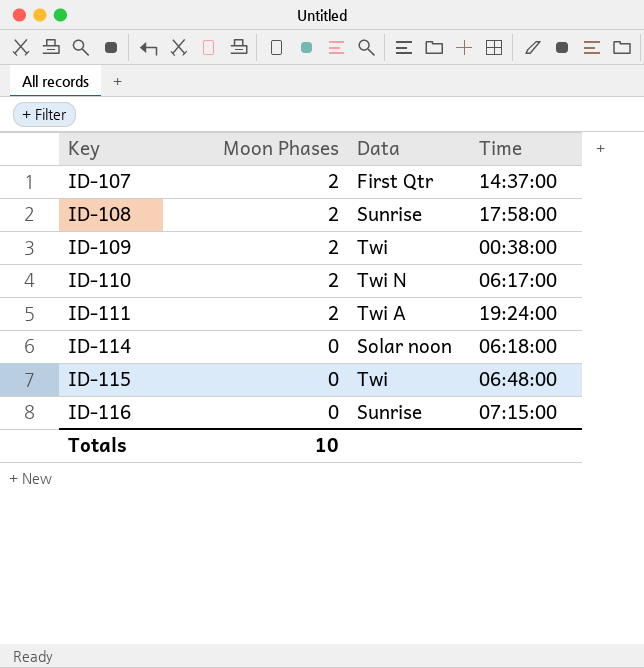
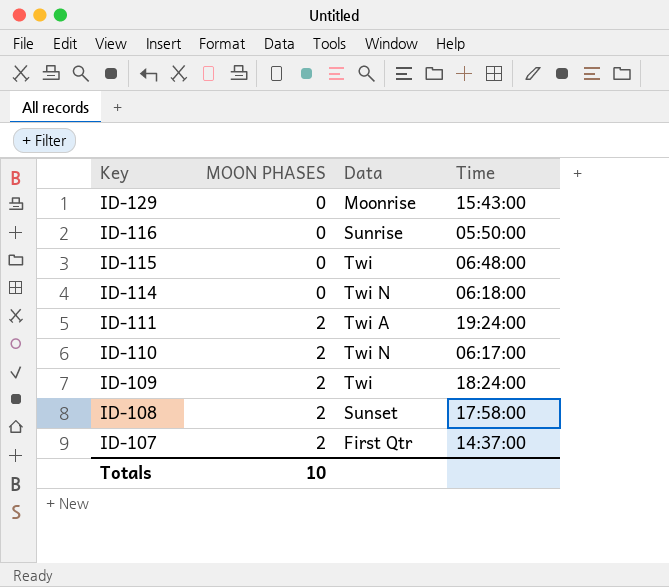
row order: Key ascending -> Key descending
column name: Moon Phases -> MOON PHASES
row ID-129: none -> 0 | Moonrise | 15:43:00
ID-116 | Time: 07:15:00 -> 05:50:00
ID-114 | Data: Solar noon -> Twi N
ID-109 | Time: 00:38:00 -> 18:24:00
ID-108 | Data: Sunrise -> Sunset

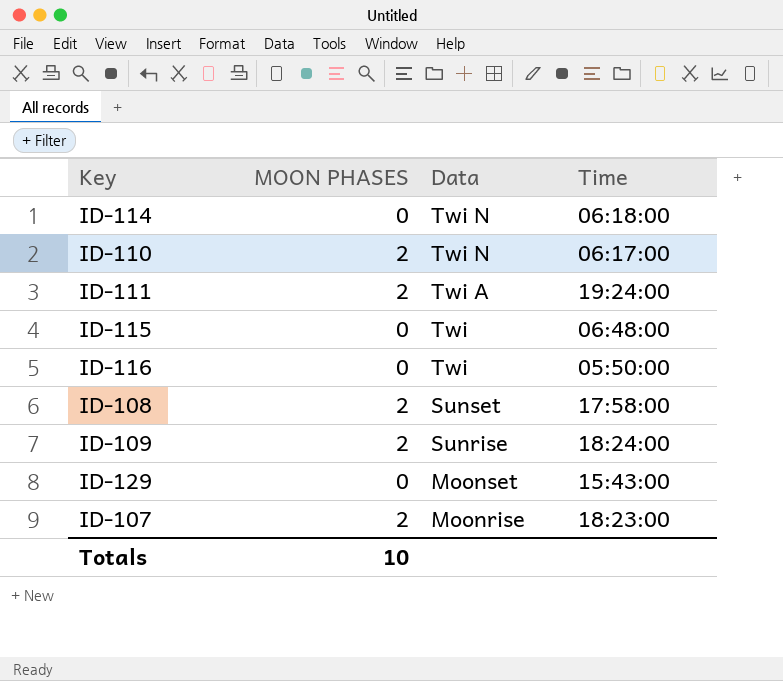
row order: Key descending -> Data descending
ID-116 | Data: Sunrise -> Twi
ID-109 | Data: Twi -> Sunrise
ID-129 | Data: Moonrise -> Moonset
ID-107 | Data: First Qtr -> Moonrise
ID-107 | Time: 14:37:00 -> 18:23:00

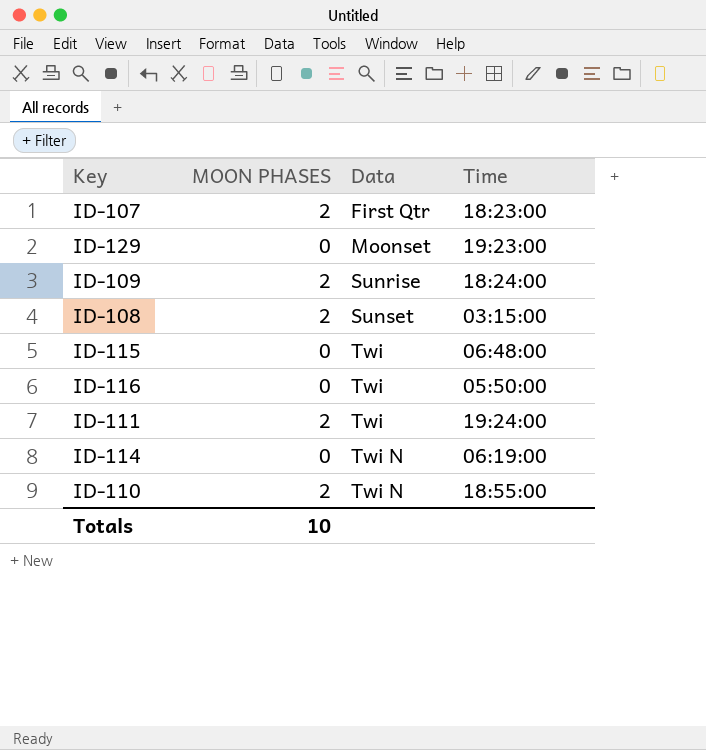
row order: Data descending -> Data ascending
ID-107 | Data: Moonrise -> First Qtr
ID-129 | Time: 15:43:00 -> 19:23:00
ID-108 | Time: 17:58:00 -> 03:15:00
ID-111 | Data: Twi A -> Twi
ID-114 | Time: 06:18:00 -> 06:19:00
ID-110 | Time: 06:17:00 -> 18:55:00

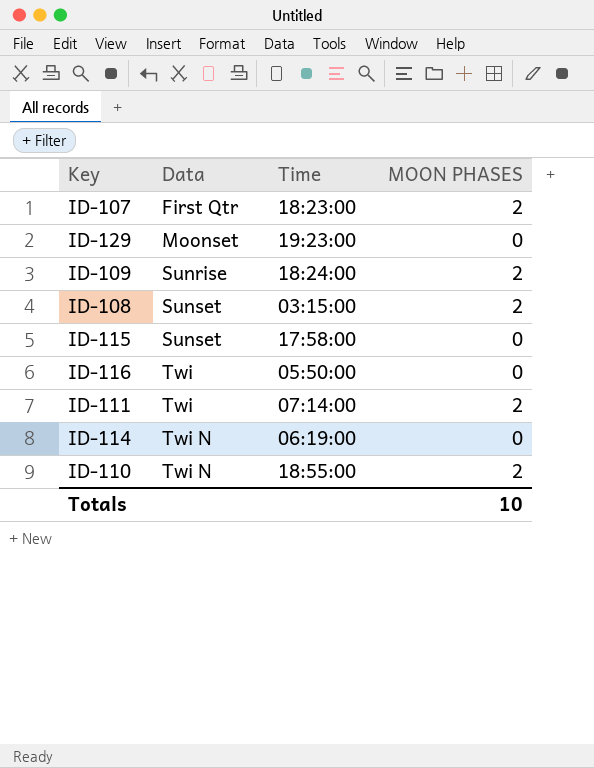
column MOON PHASES | position: 2 -> 4
ID-115 | Data: Twi -> Sunset
ID-115 | Time: 06:48:00 -> 17:58:00
ID-111 | Time: 19:24:00 -> 07:14:00

